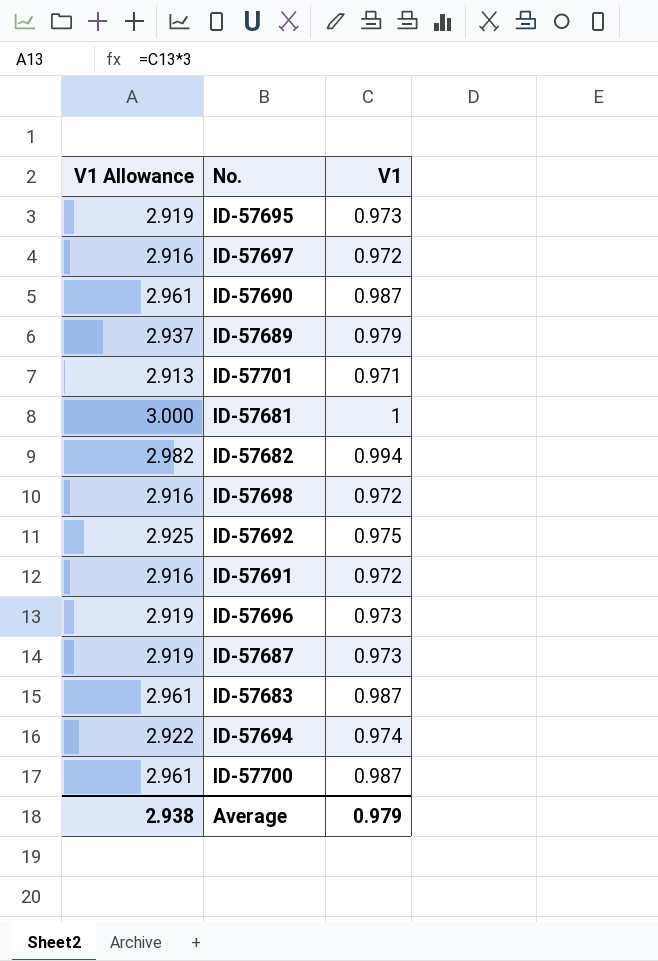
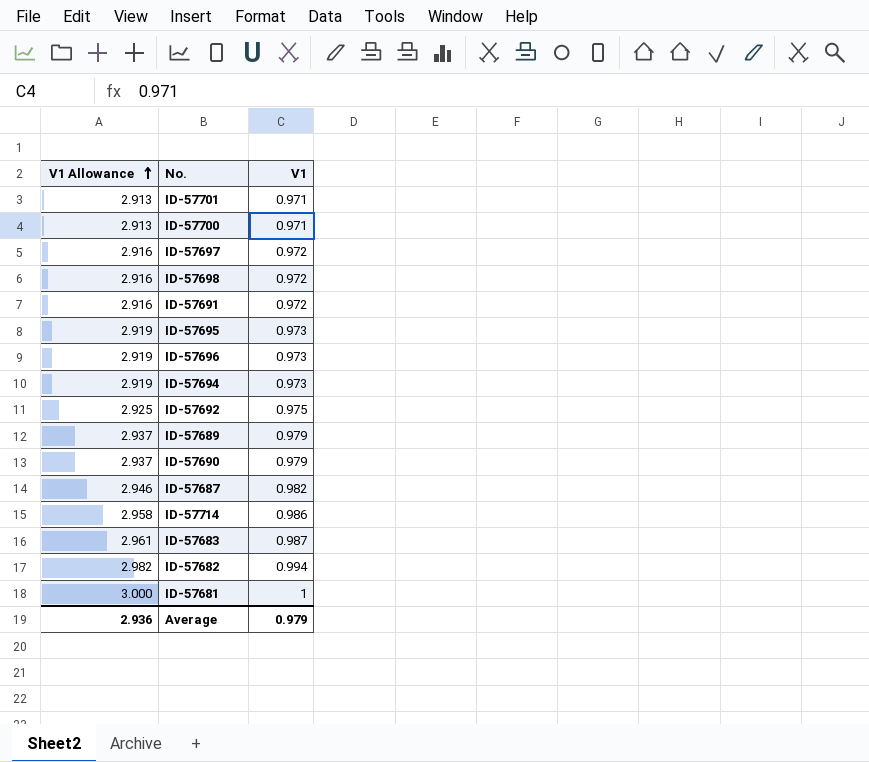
row order: none -> V1 Allowance ascending
ID-57700 | V1 Allowance: 2.961 -> 2.913
ID-57700 | V1: 0.987 -> 0.971
ID-57694 | V1 Allowance: 2.922 -> 2.919
ID-57694 | V1: 0.974 -> 0.973
ID-57690 | V1 Allowance: 2.961 -> 2.937
ID-57690 | V1: 0.987 -> 0.979
ID-57687 | V1 Allowance: 2.919 -> 2.946
ID-57687 | V1: 0.973 -> 0.982
row ID-57714: none -> 2.958 | 0.986
Average | V1 Allowance: 2.938 -> 2.936

